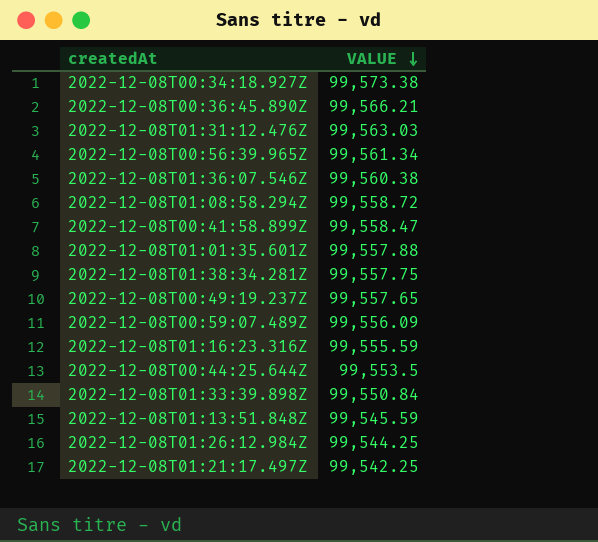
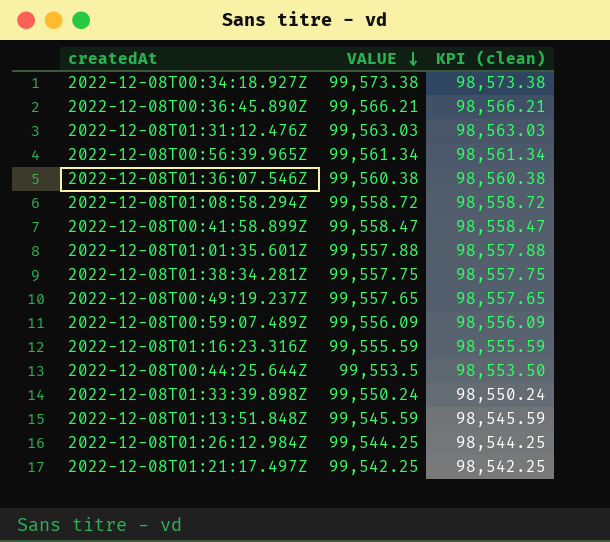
column KPI (clean) | formula: none -> [VALUE] - 1000
2022-12-08T01:33:39.898Z | VALUE: 99,550.84 -> 99,550.24

